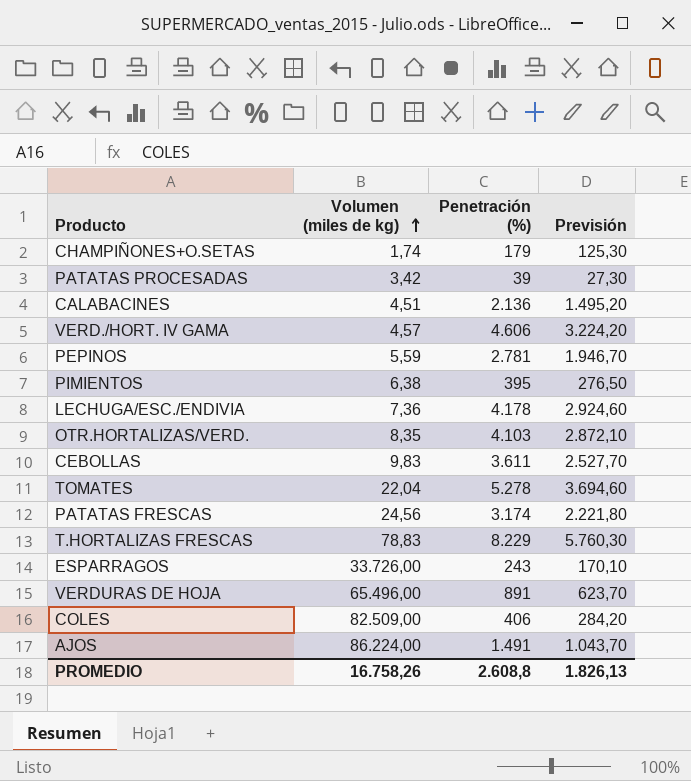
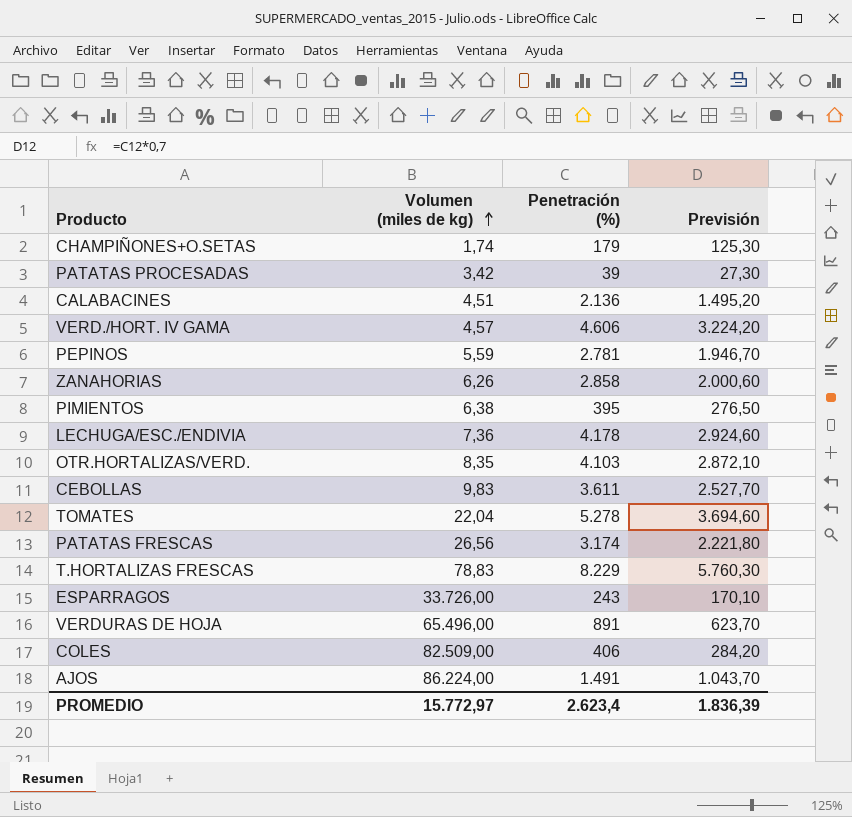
row ZANAHORIAS: none -> 6,26 | 2.858 | 2.000,60
PATATAS FRESCAS | Volumen (miles de kg): 24,56 -> 26,56
PROMEDIO | Volumen (miles de kg): 16.758,26 -> 15.772,97
PROMEDIO | Penetración (%): 2.608,8 -> 2.623,4
PROMEDIO | Previsión: 1.826,13 -> 1.836,39

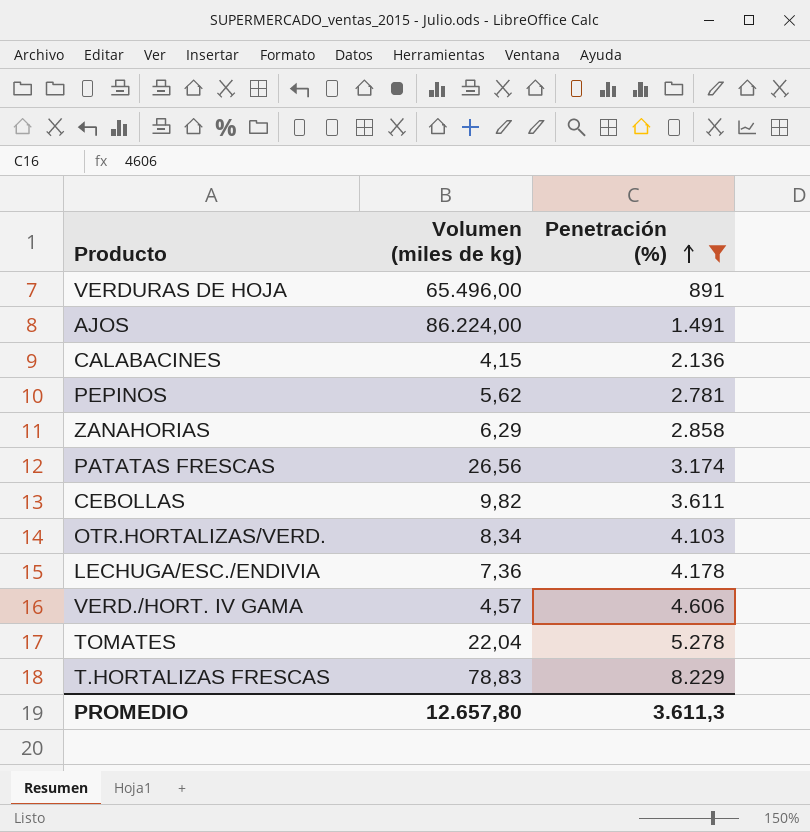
filter: none -> Penetración (%) >= 891
row order: Volumen (miles de kg) ascending -> Penetración (%) ascending
column Previsión | formula: [Penetración (%)] * 0,7 -> none
CALABACINES | Volumen (miles de kg): 4,51 -> 4,15
PEPINOS | Volumen (miles de kg): 5,59 -> 5,62
ZANAHORIAS | Volumen (miles de kg): 6,26 -> 6,29
CEBOLLAS | Volumen (miles de kg): 9,83 -> 9,82
OTR.HORTALIZAS/VERD. | Volumen (miles de kg): 8,35 -> 8,34
PROMEDIO | Volumen (miles de kg): 15.772,97 -> 12.657,80
PROMEDIO | Penetración (%): 2.623,4 -> 3.611,3

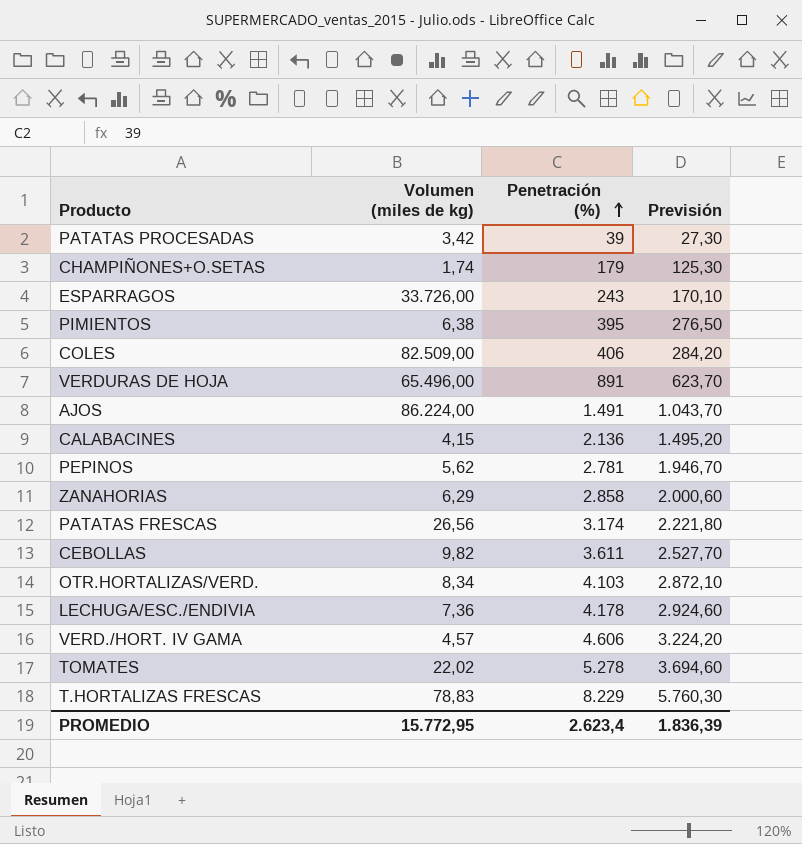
filter: Penetración (%) >= 891 -> none
column Previsión | formula: none -> [Penetración (%)] * 0,7
TOMATES | Volumen (miles de kg): 22,04 -> 22,02
PROMEDIO | Volumen (miles de kg): 12.657,80 -> 15.772,95
PROMEDIO | Penetración (%): 3.611,3 -> 2.623,4

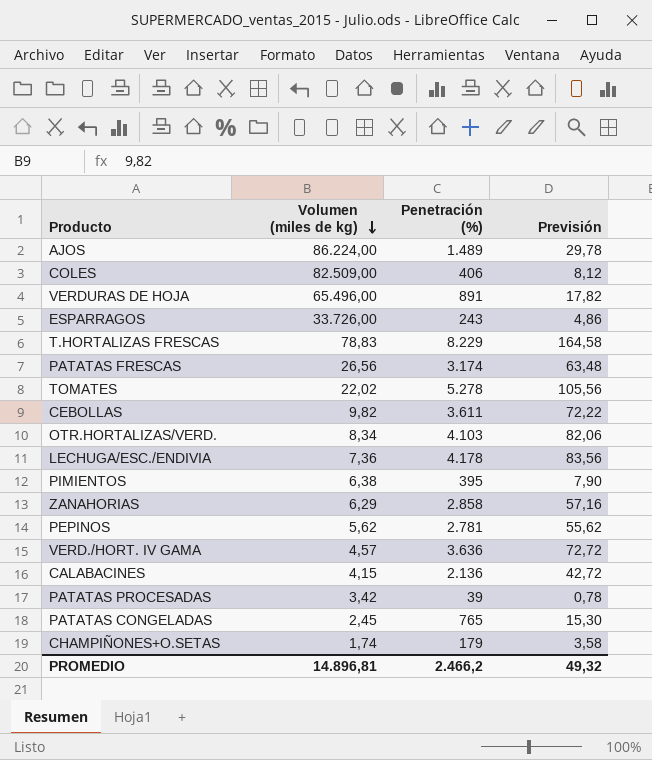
row order: Penetración (%) ascending -> Volumen (miles de kg) descending
column Previsión | formula: [Penetración (%)] * 0,7 -> [Penetración (%)] * 0,02
AJOS | Penetración (%): 1.491 -> 1.489
VERD./HORT. IV GAMA | Penetración (%): 4.606 -> 3.636
row PATATAS CONGELADAS: none -> 2,45 | 765 | 15,30
PROMEDIO | Volumen (miles de kg): 15.772,95 -> 14.896,81
PROMEDIO | Penetración (%): 2.623,4 -> 2.466,2
PROMEDIO | Previsión: 1.836,39 -> 49,32

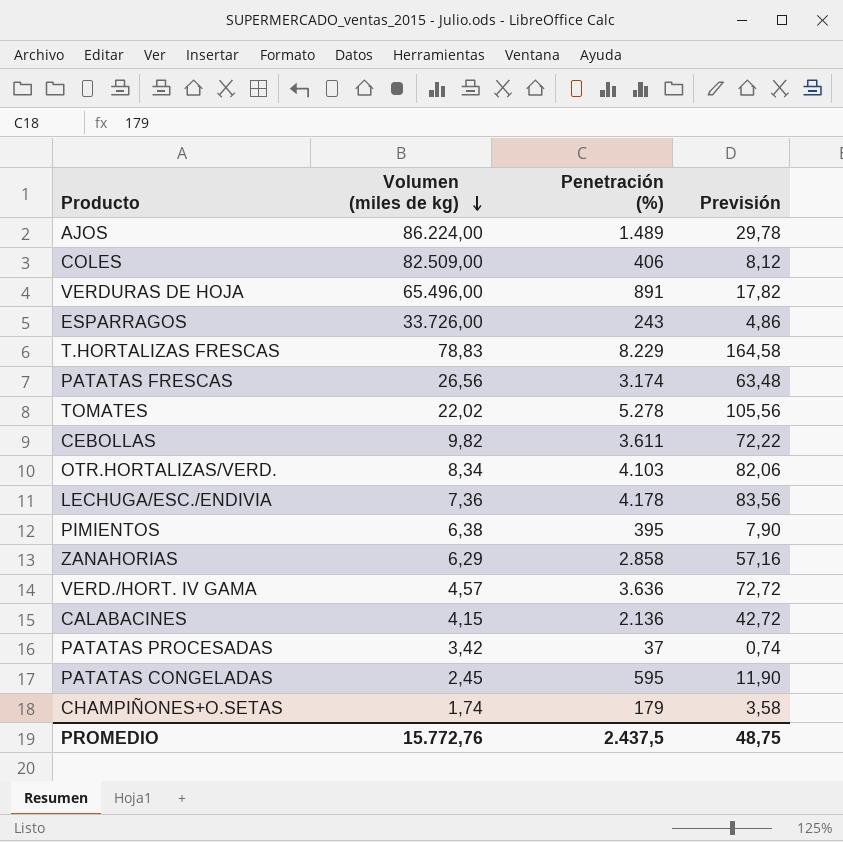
row PEPINOS: 5,62 | 2.781 | 55,62 -> none
PATATAS PROCESADAS | Penetración (%): 39 -> 37
PATATAS PROCESADAS | Previsión: 0,78 -> 0,74
PATATAS CONGELADAS | Penetración (%): 765 -> 595
PATATAS CONGELADAS | Previsión: 15,30 -> 11,90
PROMEDIO | Volumen (miles de kg): 14.896,81 -> 15.772,76
PROMEDIO | Penetración (%): 2.466,2 -> 2.437,5
PROMEDIO | Previsión: 49,32 -> 48,75

